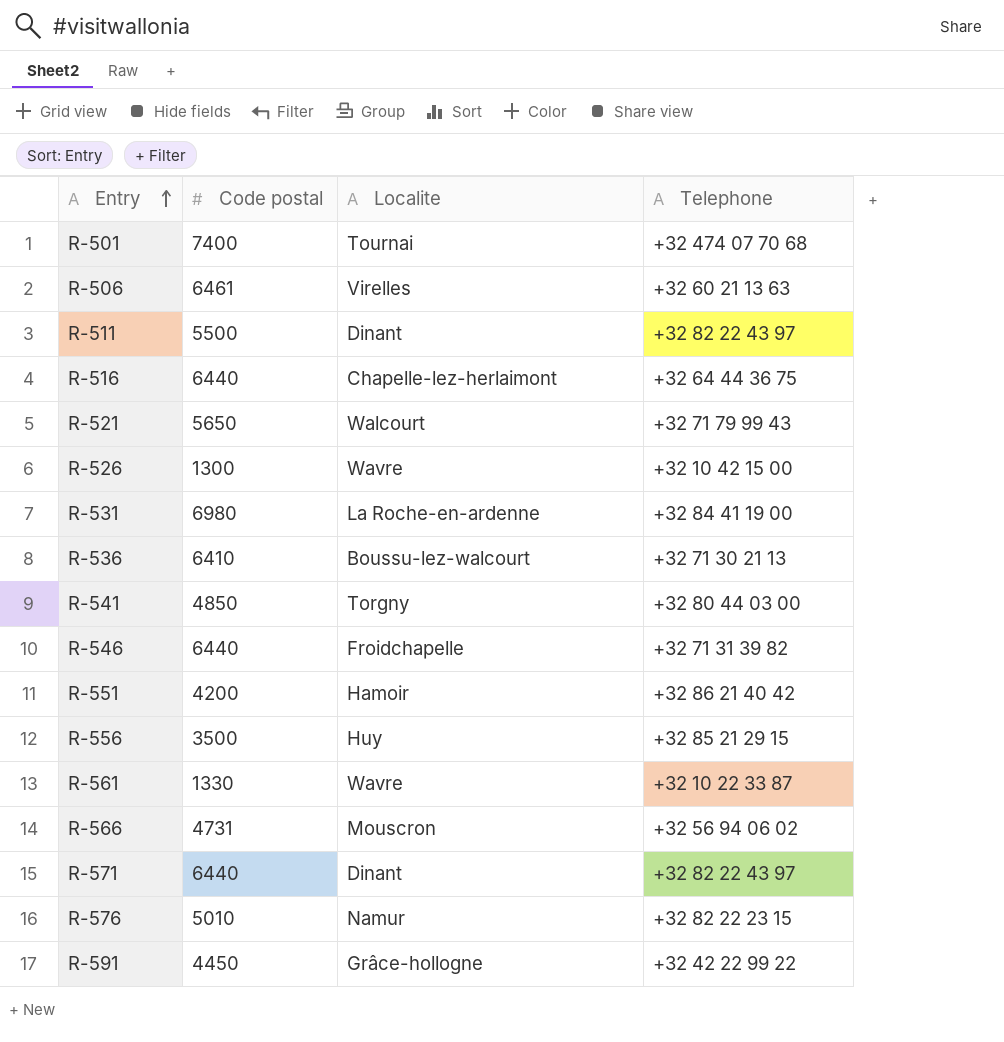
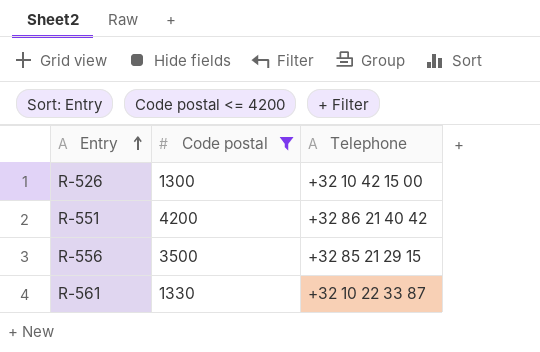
filter: none -> Code postal <= 4200
column Localite | position: 3 -> none

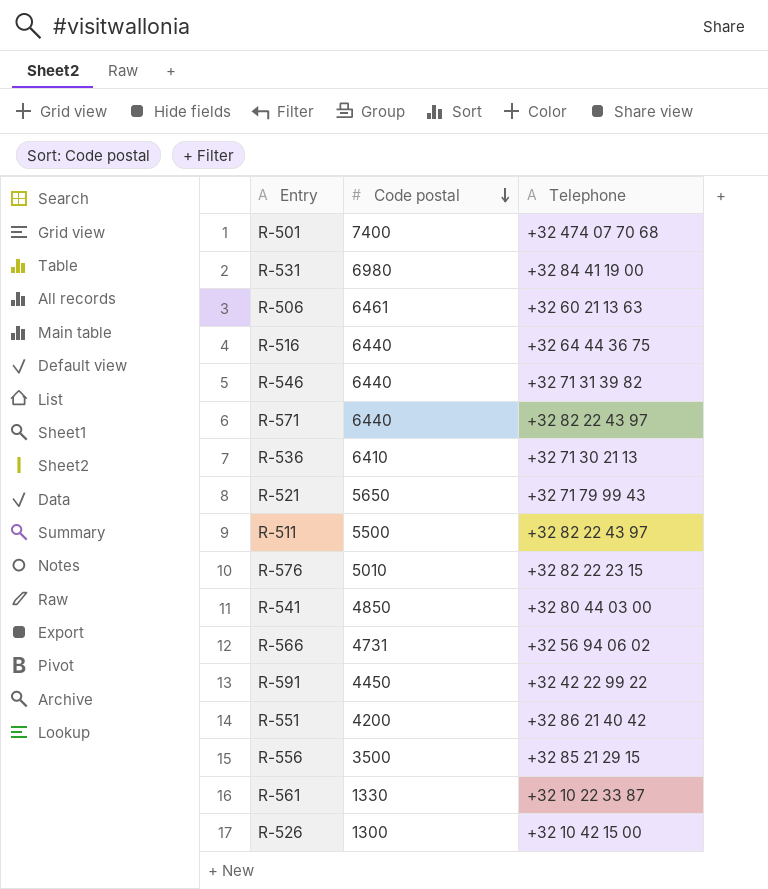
filter: Code postal <= 4200 -> none
row order: Entry ascending -> Code postal descending

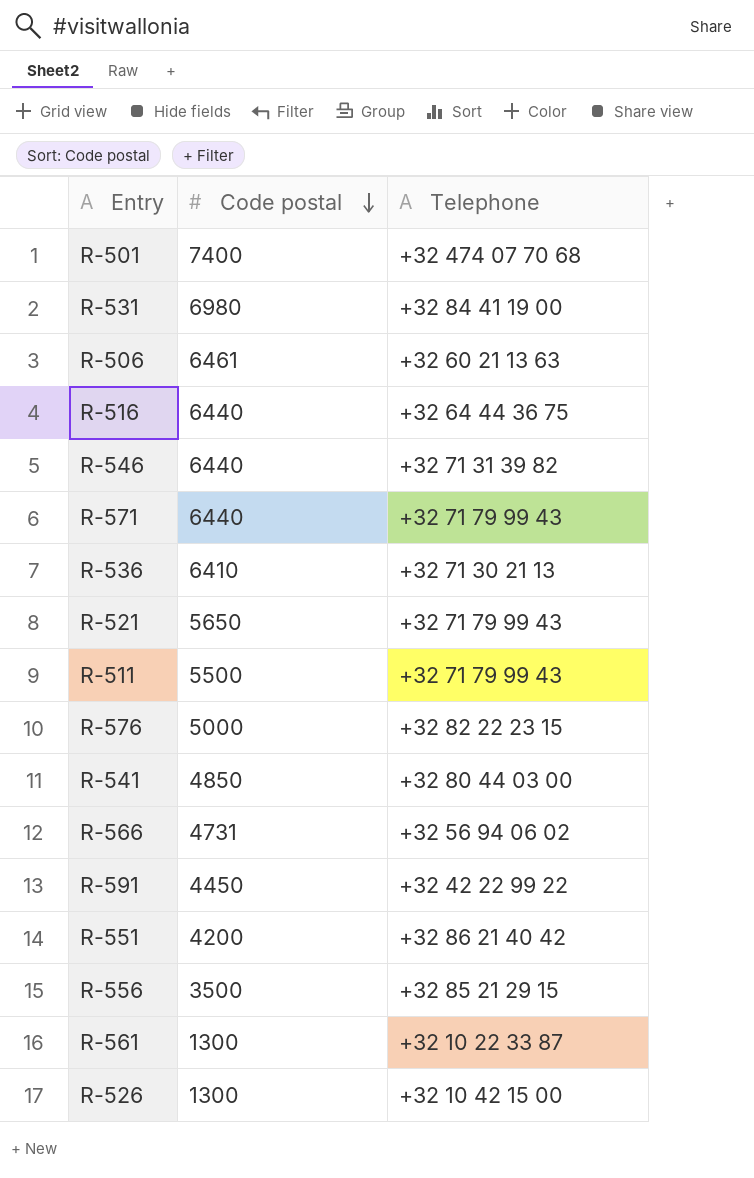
R-571 | Telephone: +32 82 22 43 97 -> +32 71 79 99 43
R-511 | Telephone: +32 82 22 43 97 -> +32 71 79 99 43
R-576 | Code postal: 5010 -> 5000
R-561 | Code postal: 1330 -> 1300

